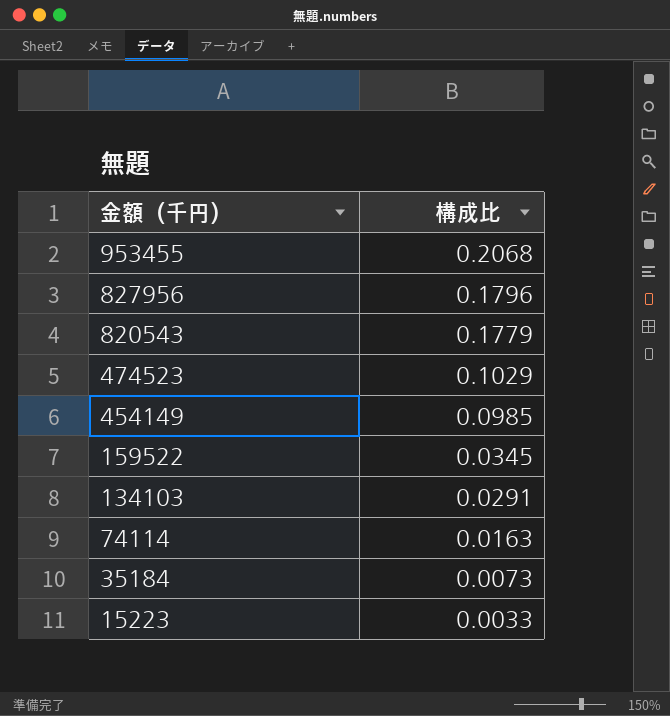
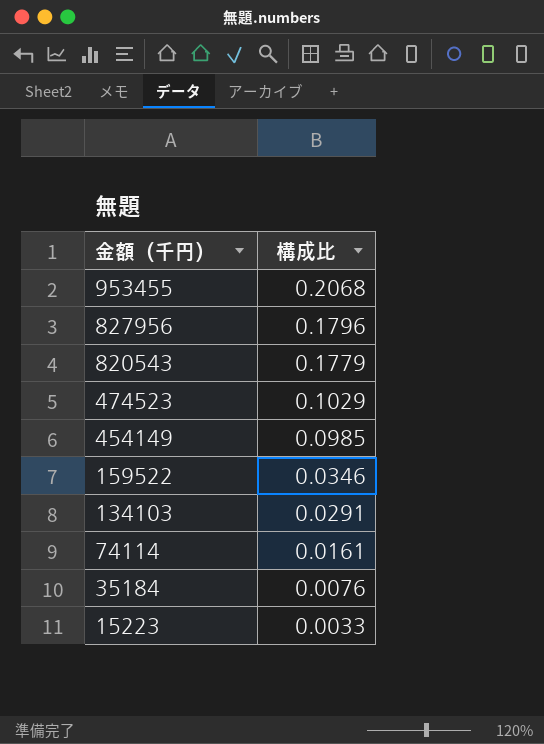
159522 | 構成比: 0.0345 -> 0.0346
74114 | 構成比: 0.0163 -> 0.0161
35184 | 構成比: 0.0073 -> 0.0076

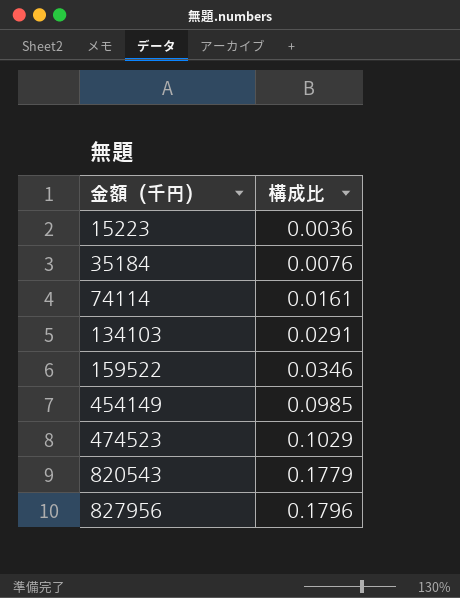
row order: 金額（千円） descending -> 金額（千円） ascending
row 953455: 0.2068 -> none
15223 | 構成比: 0.0033 -> 0.0036

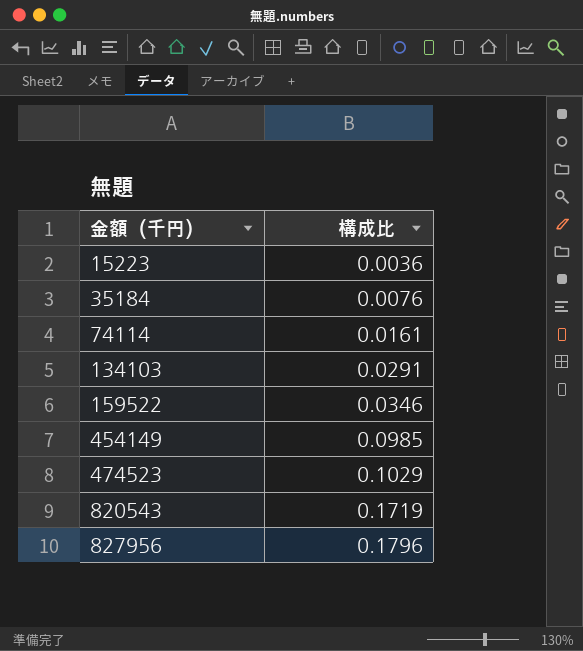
820543 | 構成比: 0.1779 -> 0.1719

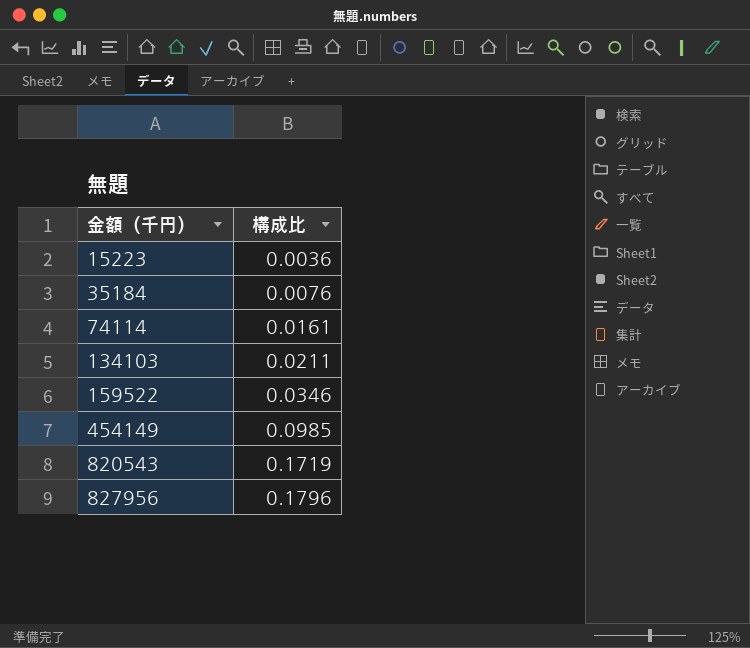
row 474523: 0.1029 -> none
134103 | 構成比: 0.0291 -> 0.0211

